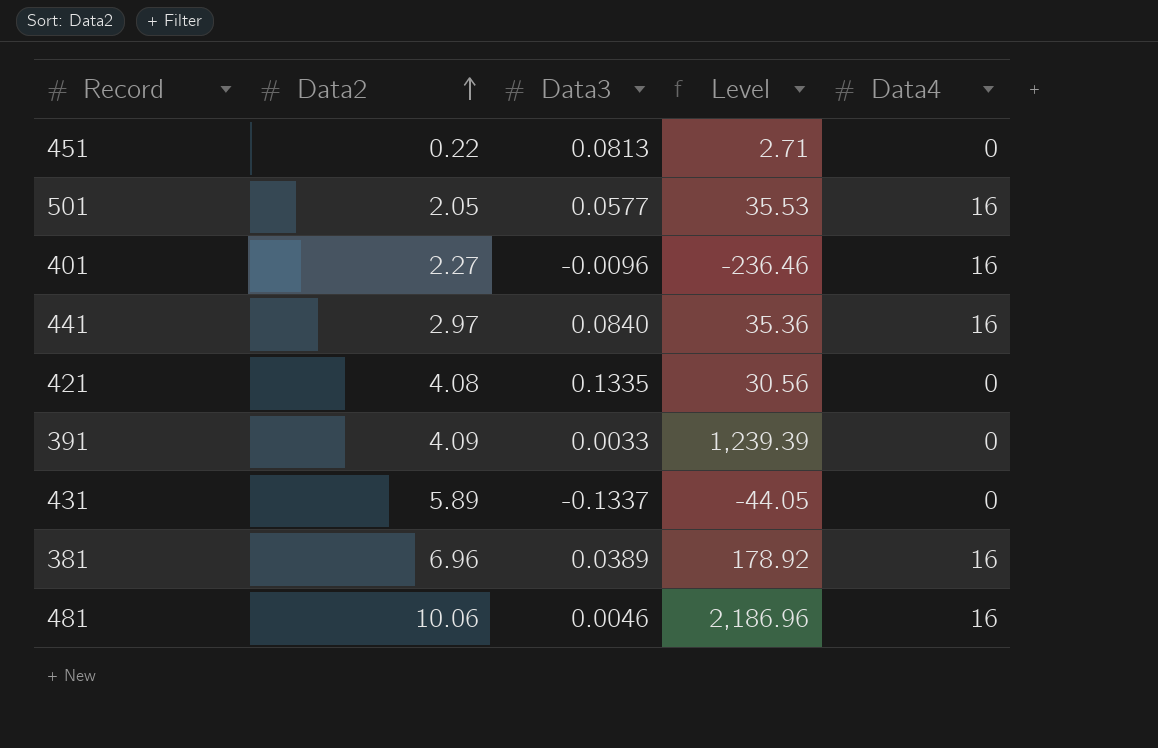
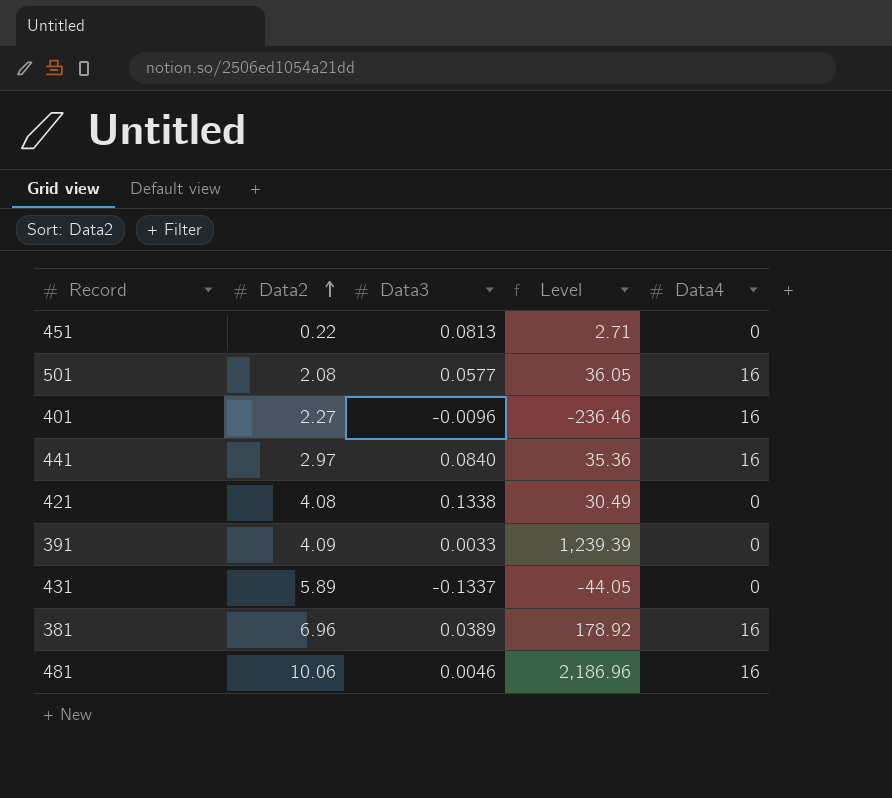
501 | Data2: 2.05 -> 2.08
501 | Level: 35.53 -> 36.05
421 | Data3: 0.1335 -> 0.1338
421 | Level: 30.56 -> 30.49

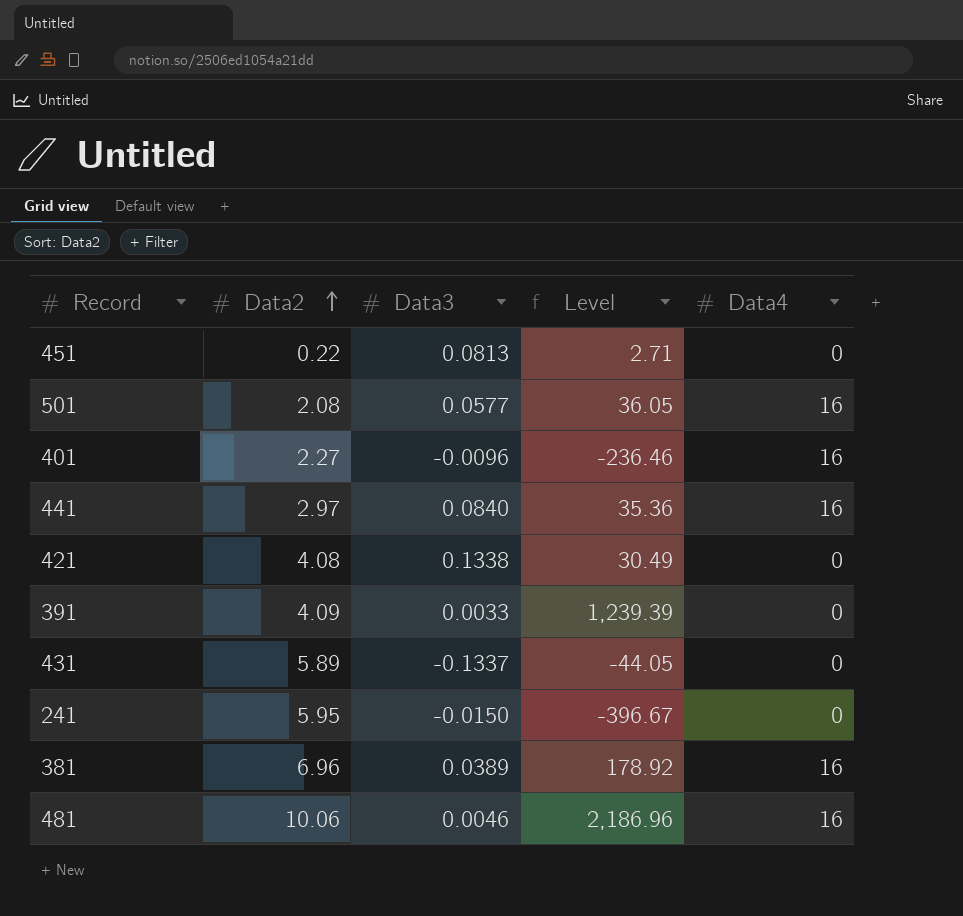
row 241: none -> 5.95 | -0.0150 | -396.67 | 0

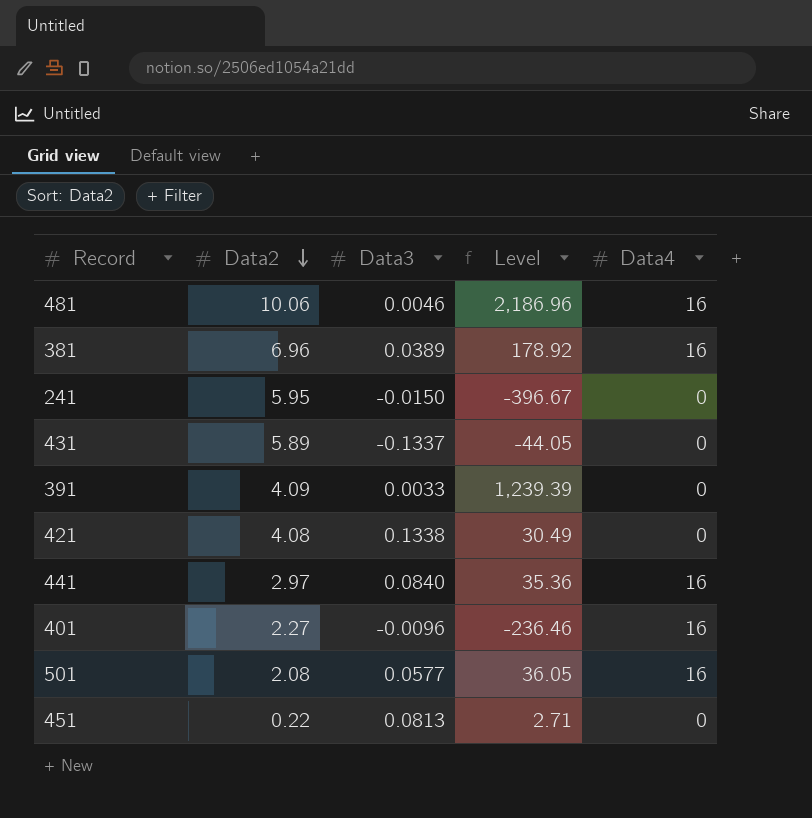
row order: Data2 ascending -> Data2 descending

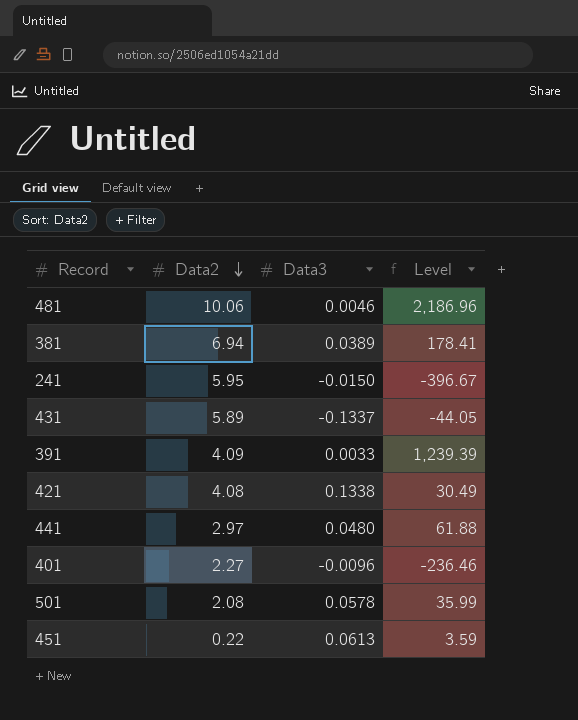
column Data4 | position: 5 -> none
381 | Data2: 6.96 -> 6.94
381 | Level: 178.92 -> 178.41
441 | Data3: 0.0840 -> 0.0480
441 | Level: 35.36 -> 61.88
501 | Data3: 0.0577 -> 0.0578
501 | Level: 36.05 -> 35.99
451 | Data3: 0.0813 -> 0.0613
451 | Level: 2.71 -> 3.59

